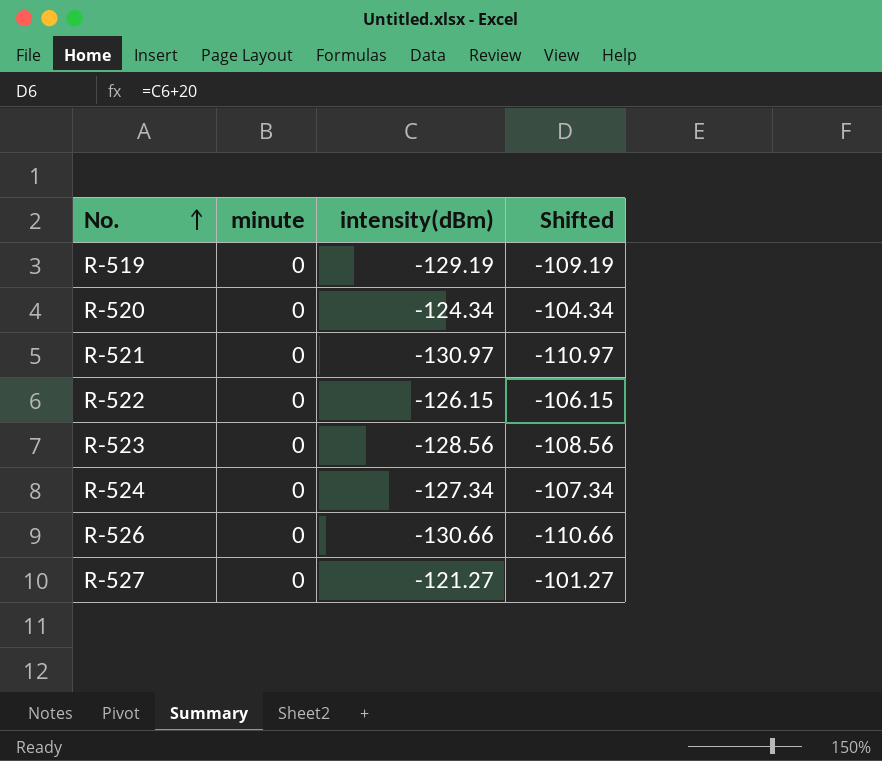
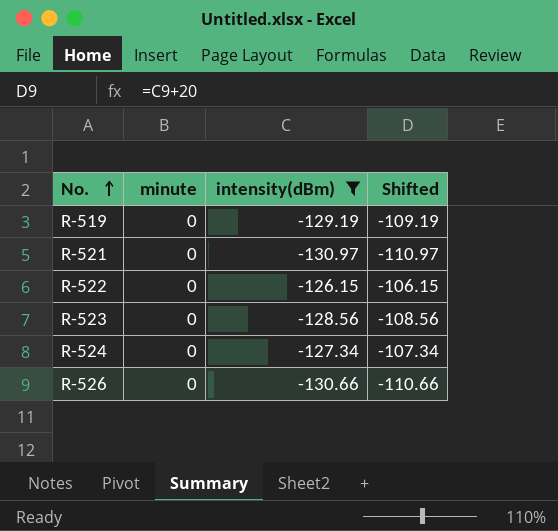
filter: none -> intensity(dBm) <= -126.15

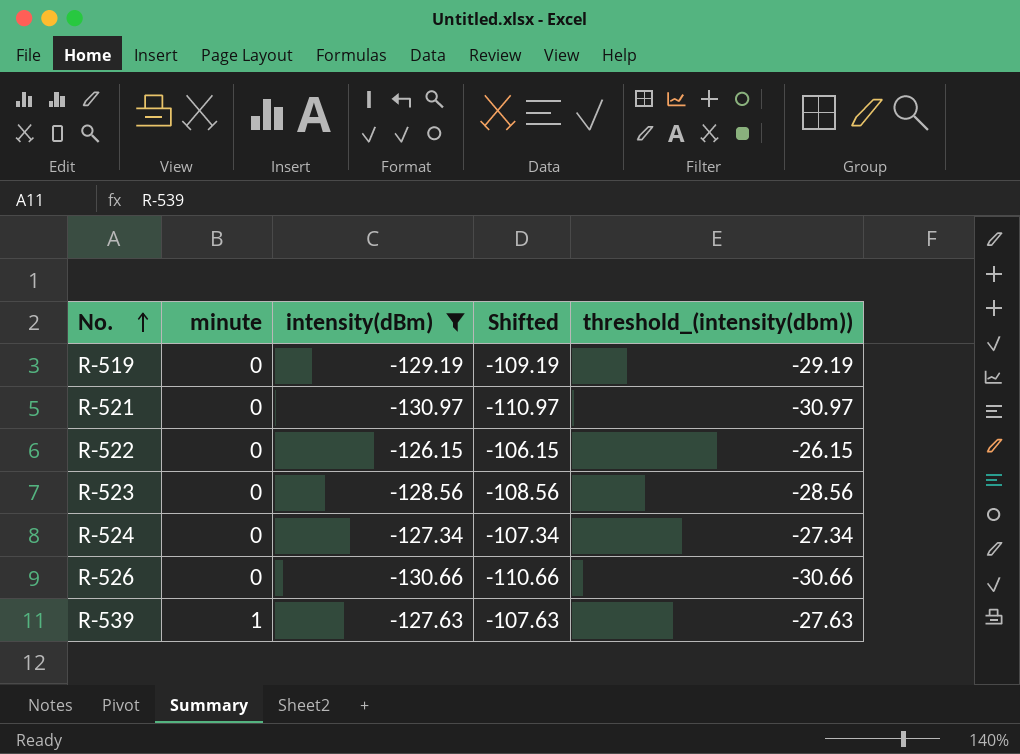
column threshold_(intensity(dbm)) | formula: none -> [intensity(dBm)] + 100
row R-539: none -> 1 | -127.63 | -107.63 | -27.63

